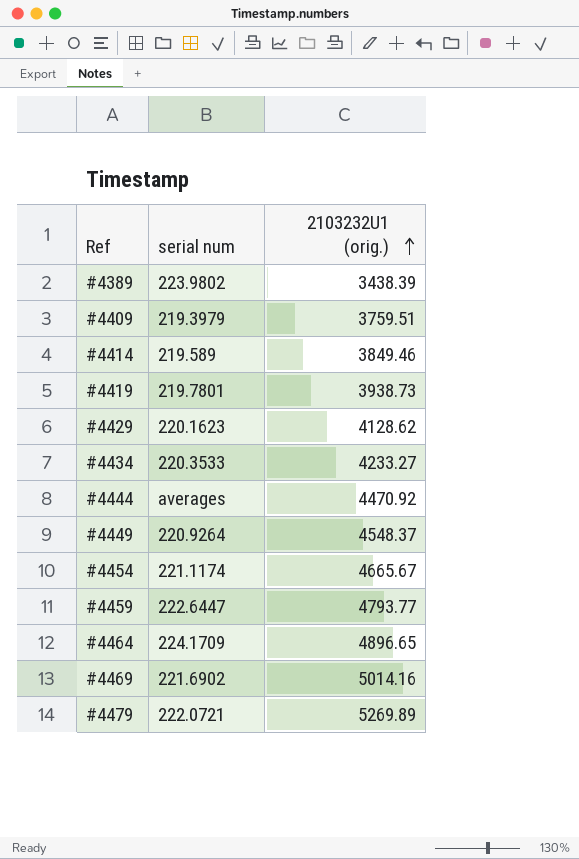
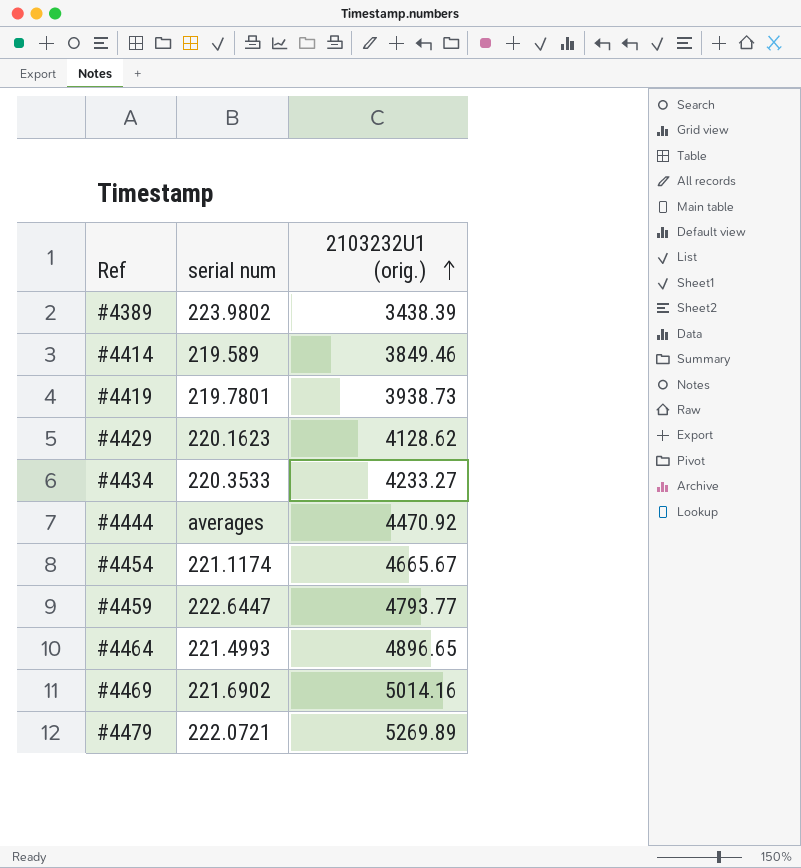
row #4409: 219.3979 | 3759.51 -> none
row #4449: 220.9264 | 4548.37 -> none
#4464 | serial num: 224.1709 -> 221.4993

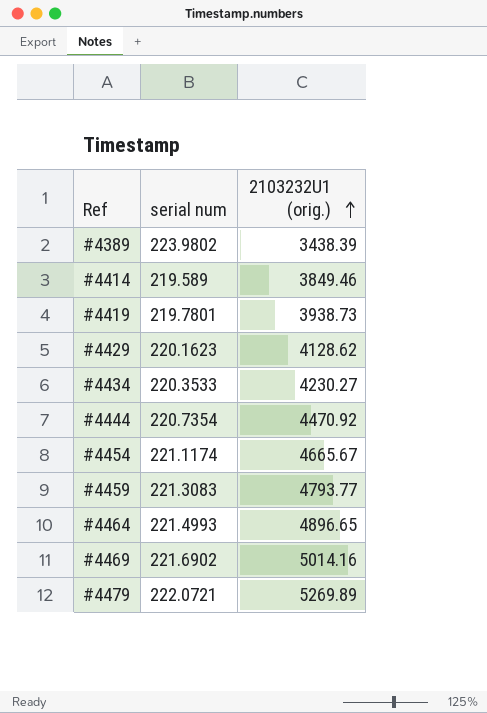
#4434 | 2103232U1 (orig.): 4233.27 -> 4230.27
#4444 | serial num: averages -> 220.7354
#4459 | serial num: 222.6447 -> 221.3083

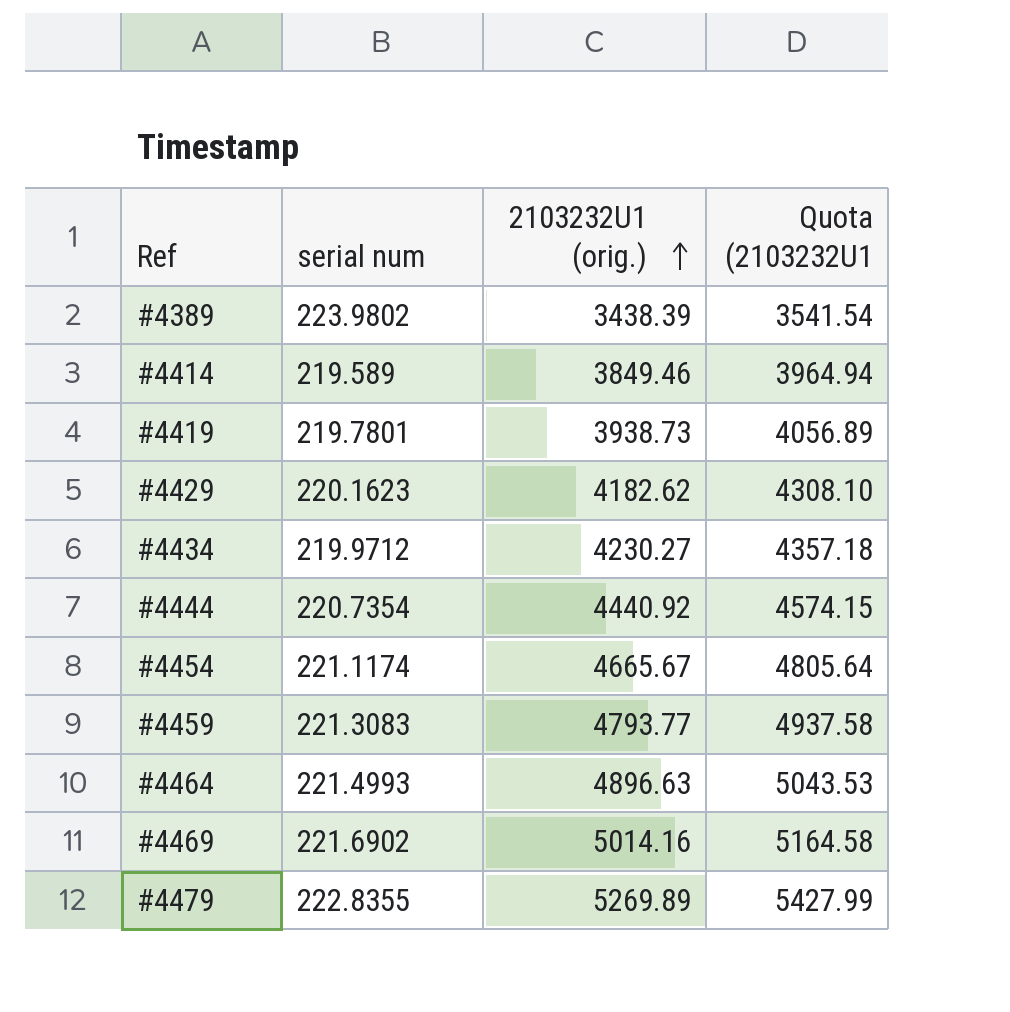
column Quota (2103232U1 | formula: none -> [2103232U1 (orig.)] * 1.03
#4429 | 2103232U1 (orig.): 4128.62 -> 4182.62
#4434 | serial num: 220.3533 -> 219.9712
#4444 | 2103232U1 (orig.): 4470.92 -> 4440.92
#4464 | 2103232U1 (orig.): 4896.65 -> 4896.63
#4479 | serial num: 222.0721 -> 222.8355

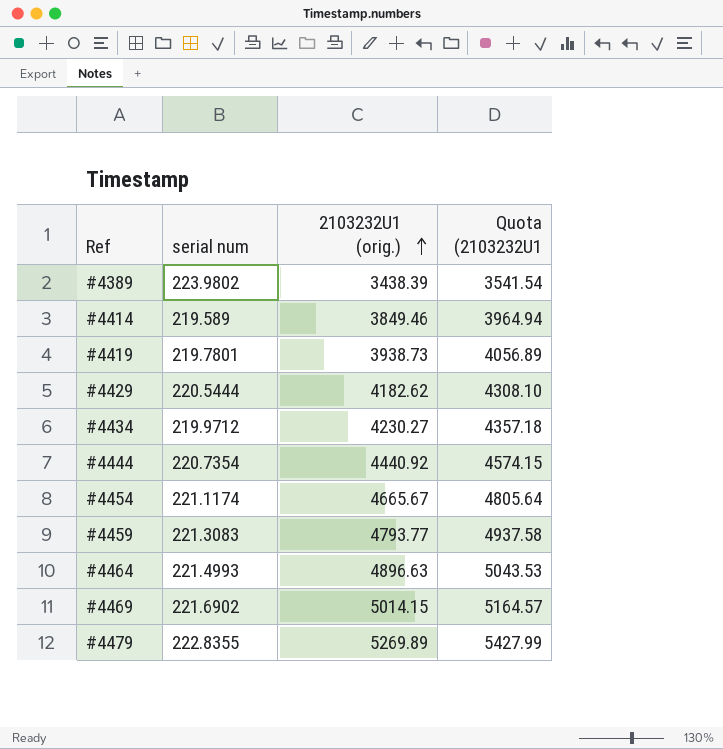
#4429 | serial num: 220.1623 -> 220.5444
#4469 | 2103232U1 (orig.): 5014.16 -> 5014.15
#4469 | Quota (2103232U1: 5164.58 -> 5164.57

